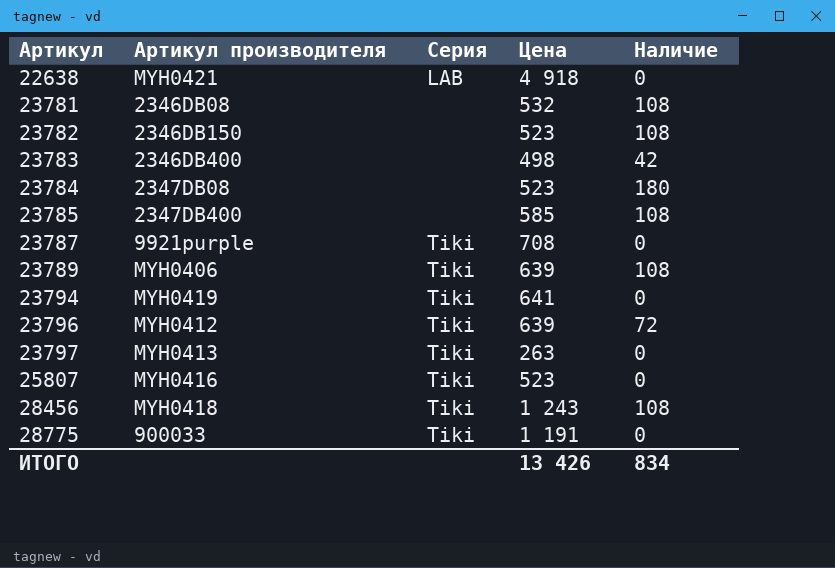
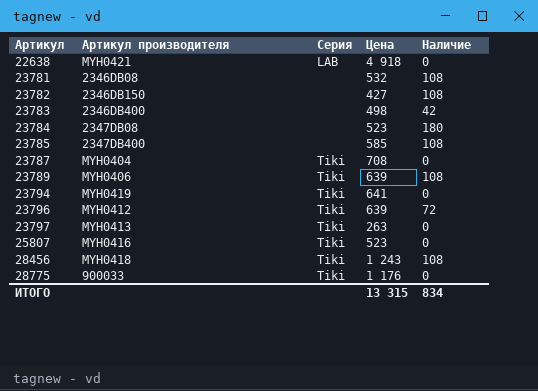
23782 | Цена: 523 -> 427
23787 | Артикул производителя: 9921purple -> MYH0404
28775 | Цена: 1 191 -> 1 176
ИТОГО | Цена: 13 426 -> 13 315

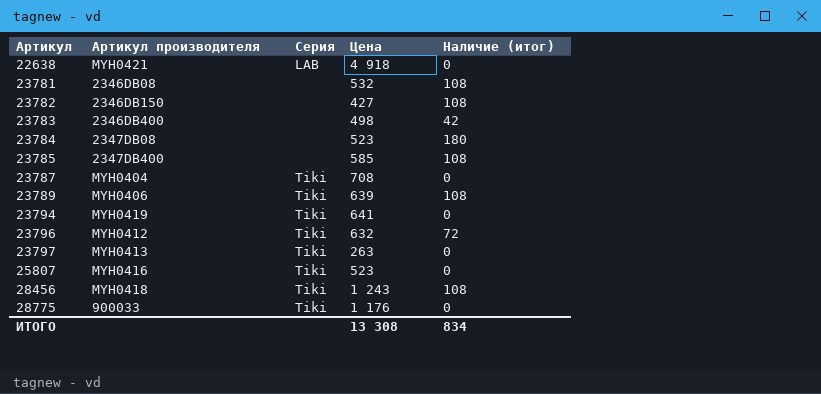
column name: Наличие -> Наличие (итог)
23796 | Цена: 639 -> 632
ИТОГО | Цена: 13 315 -> 13 308

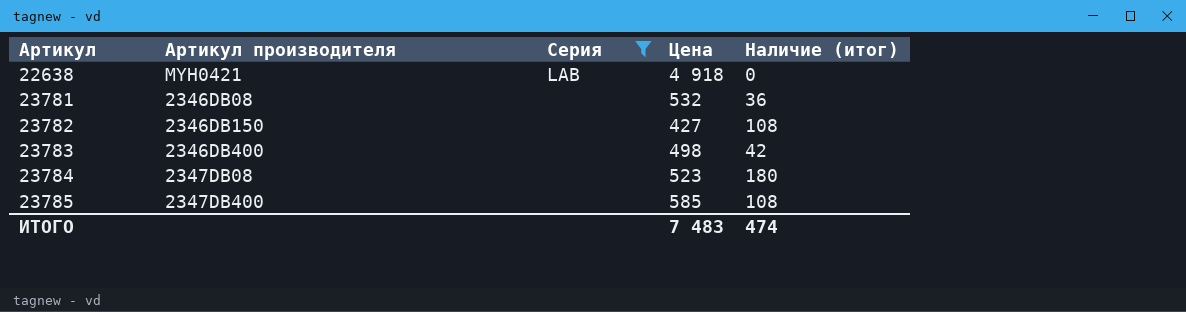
filter: none -> Серия != Tiki
23781 | Наличие (итог): 108 -> 36
ИТОГО | Цена: 13 308 -> 7 483
ИТОГО | Наличие (итог): 834 -> 474

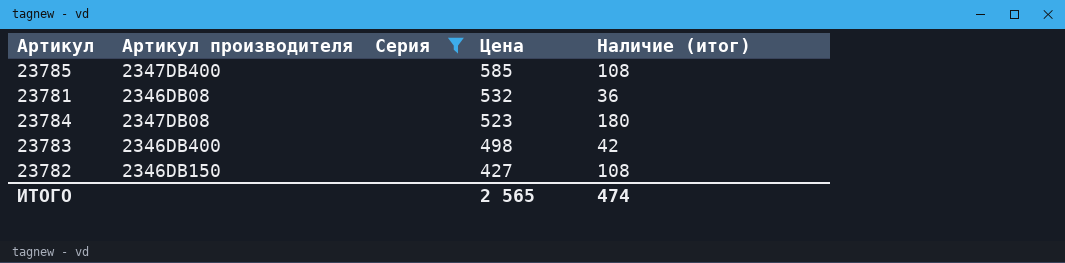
row order: Артикул ascending -> Цена descending
row 22638: MYH0421 | LAB | 4 918 | 0 -> none
ИТОГО | Цена: 7 483 -> 2 565

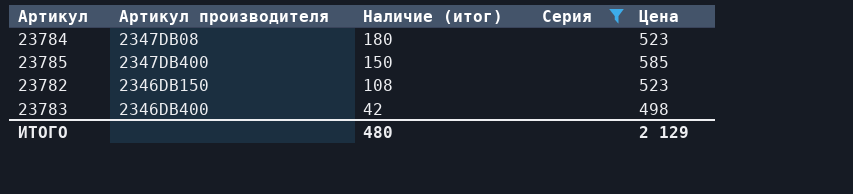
row order: Цена descending -> Наличие (итог) descending
column Наличие (итог) | position: 5 -> 3
row 23781: 2346DB08 | none | 532 | 36 -> none
23785 | Наличие (итог): 108 -> 150
23782 | Цена: 427 -> 523
ИТОГО | Наличие (итог): 474 -> 480
ИТОГО | Цена: 2 565 -> 2 129

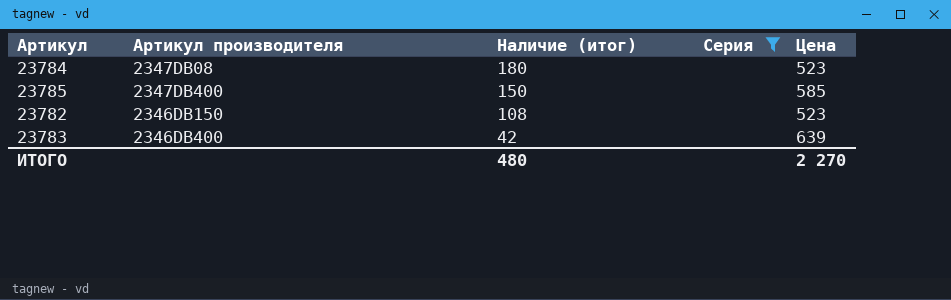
23783 | Цена: 498 -> 639
ИТОГО | Цена: 2 129 -> 2 270

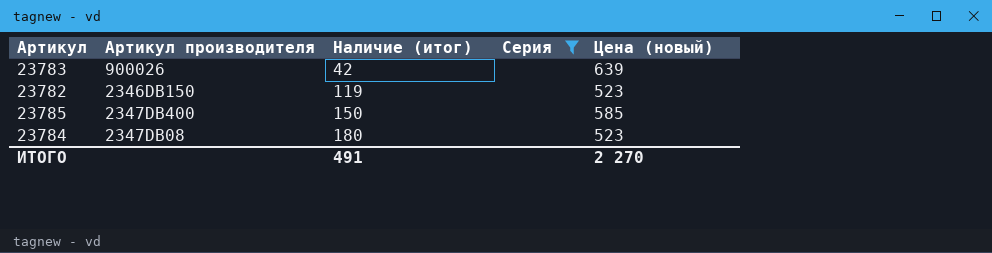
row order: Наличие (итог) descending -> Наличие (итог) ascending
column name: Цена -> Цена (новый)
23783 | Артикул производителя: 2346DB400 -> 900026
23782 | Наличие (итог): 108 -> 119
ИТОГО | Наличие (итог): 480 -> 491

